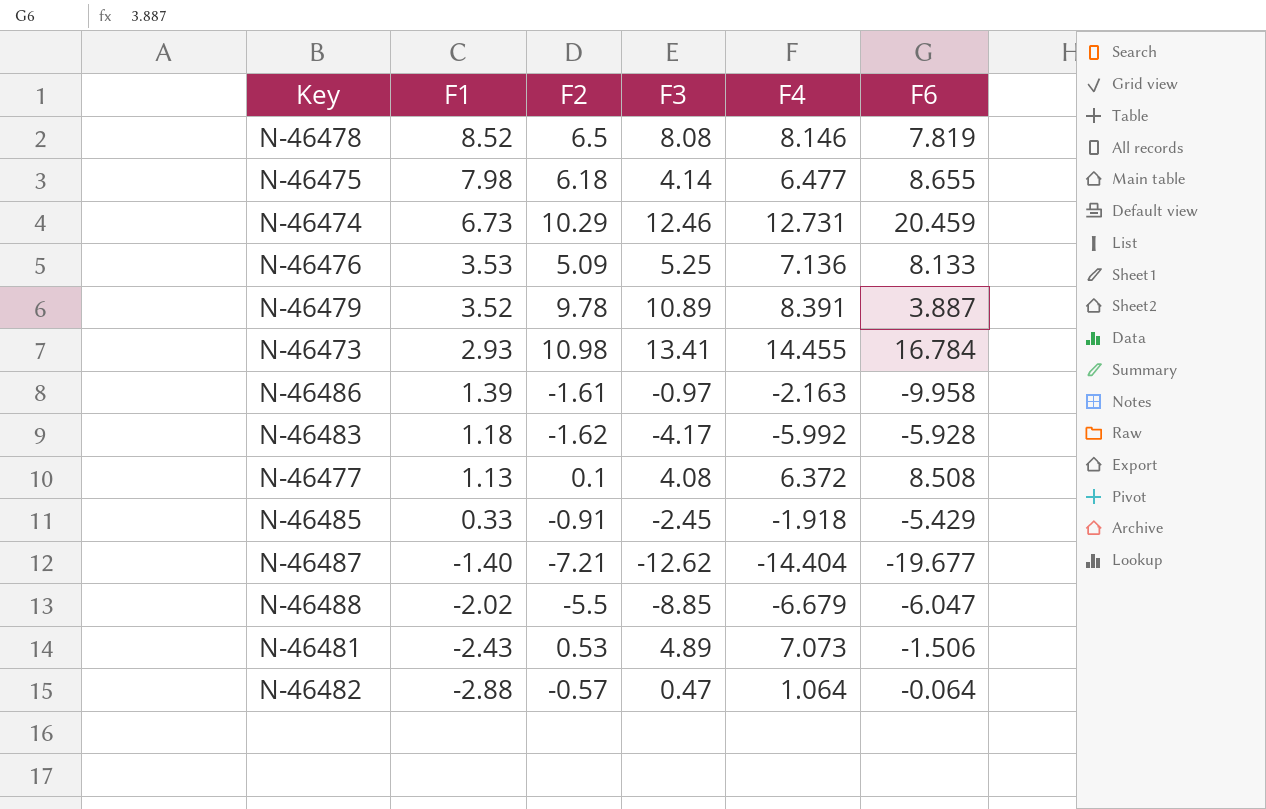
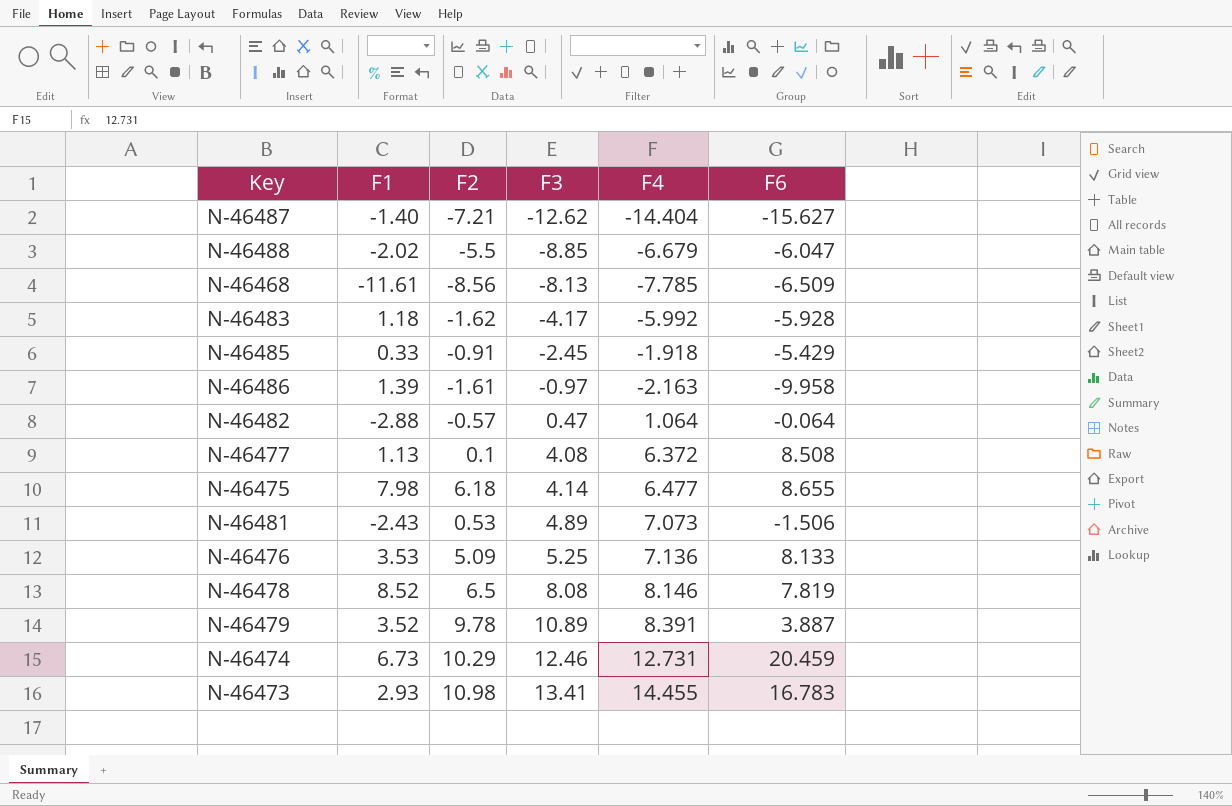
row order: F1 descending -> F3 ascending
N-46487 | F6: -19.677 -> -15.627
row N-46468: none -> -11.61 | -8.56 | -8.13 | -7.785 | -6.509
N-46473 | F6: 16.784 -> 16.783

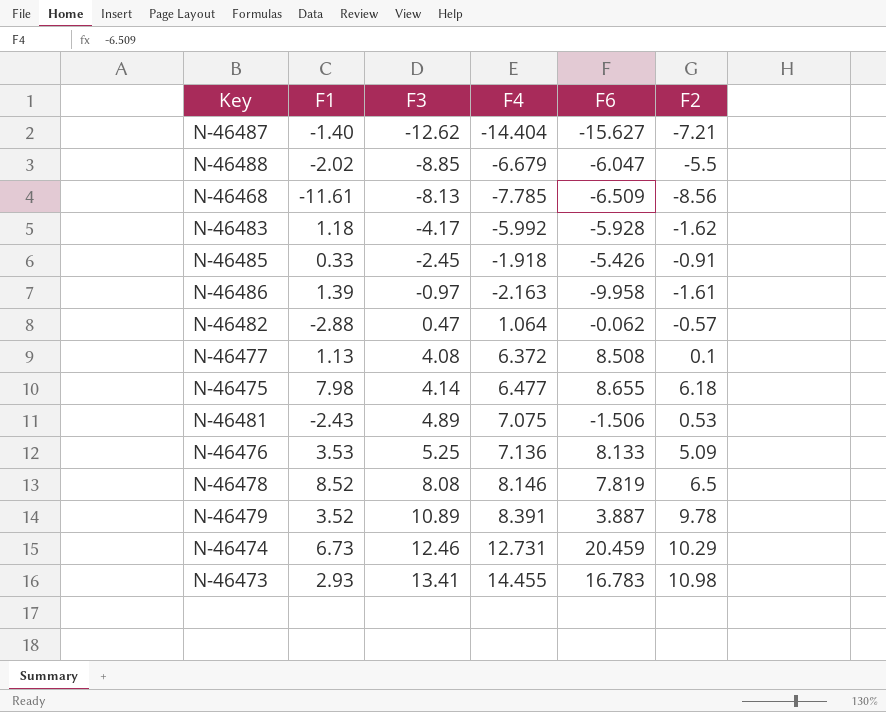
column F2 | position: 3 -> 6
N-46485 | F6: -5.429 -> -5.426
N-46482 | F6: -0.064 -> -0.062
N-46481 | F4: 7.073 -> 7.075

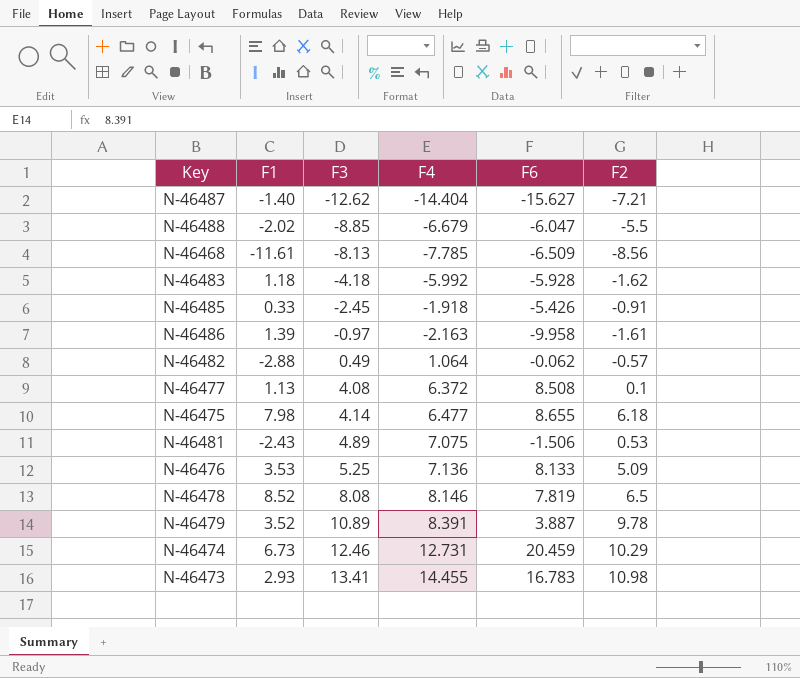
N-46483 | F3: -4.17 -> -4.18
N-46482 | F3: 0.47 -> 0.49

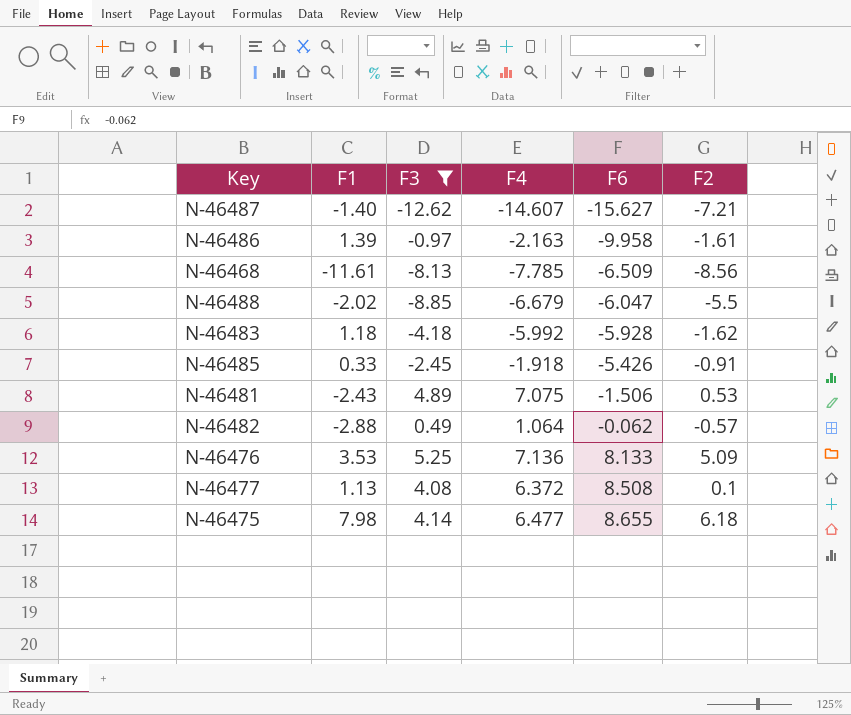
filter: none -> F3 <= 5.25
row order: F3 ascending -> F6 ascending
N-46487 | F4: -14.404 -> -14.607

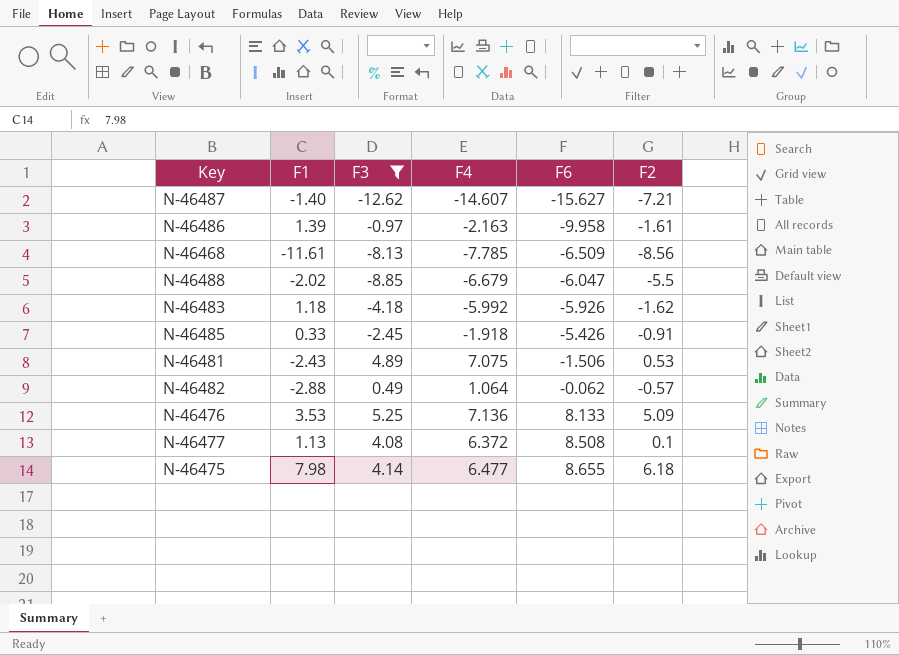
N-46483 | F6: -5.928 -> -5.926

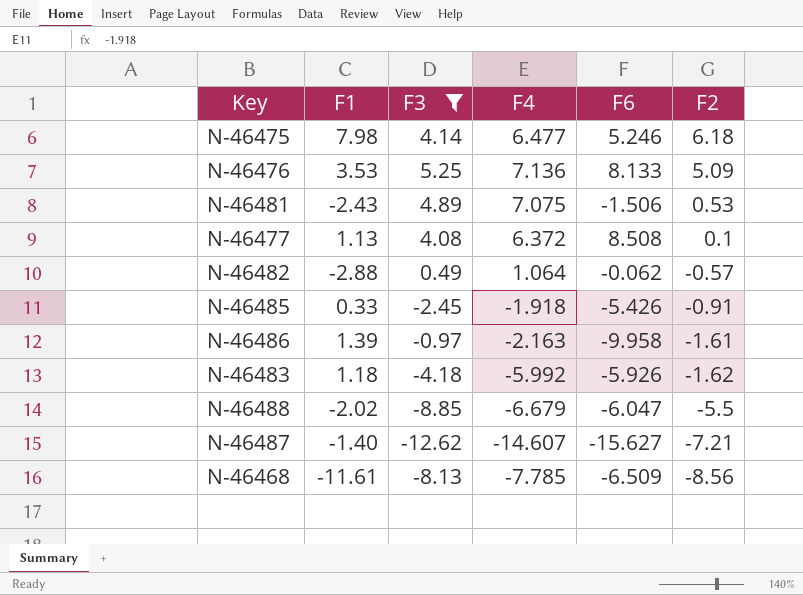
row order: F6 ascending -> F2 descending
N-46475 | F6: 8.655 -> 5.246

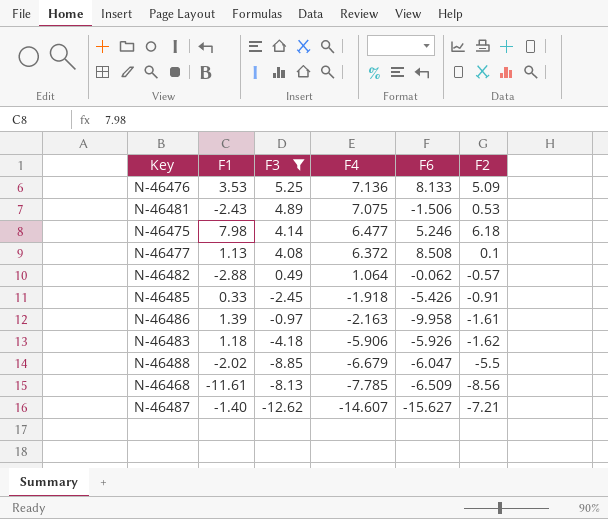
row order: F2 descending -> F4 descending
N-46483 | F4: -5.992 -> -5.906

